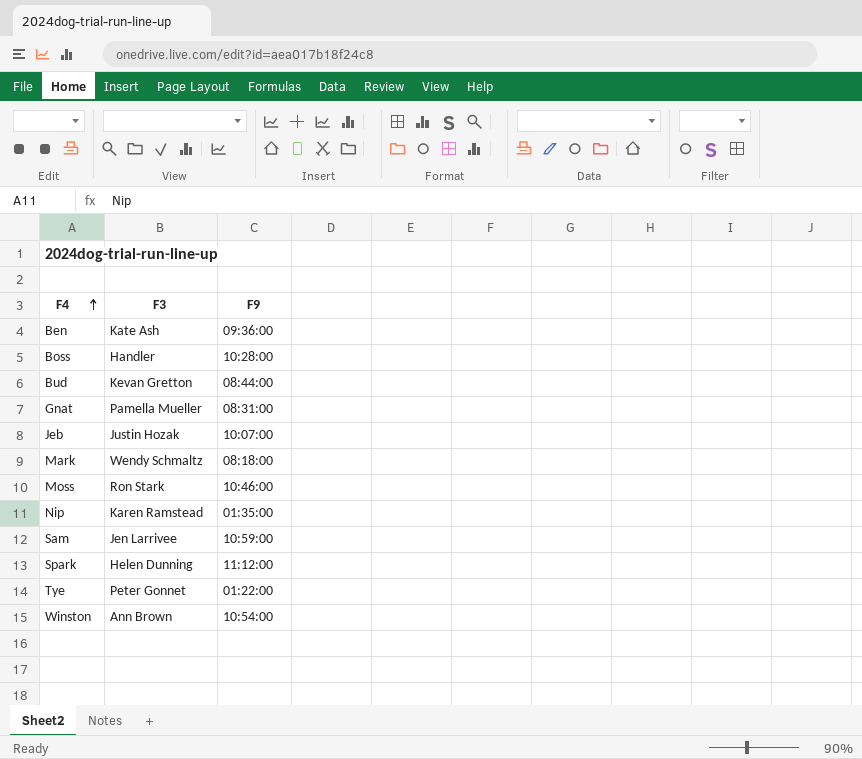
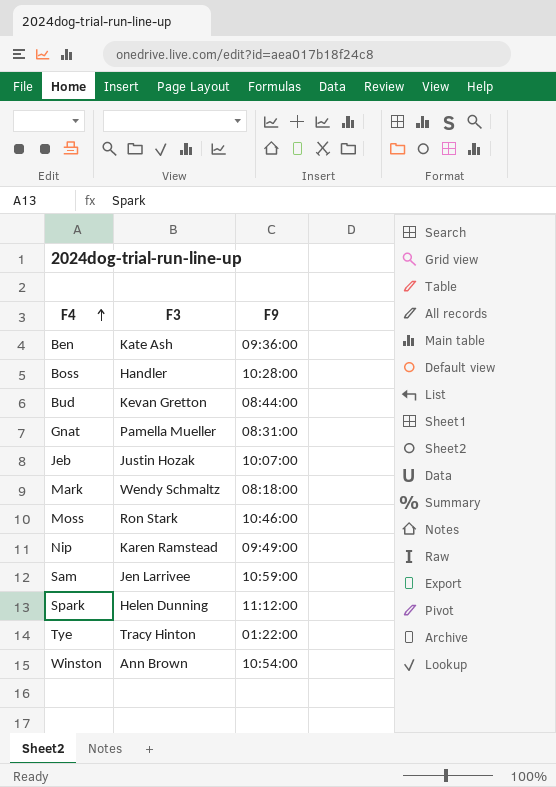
Nip | F9: 01:35:00 -> 09:49:00
Tye | F3: Peter Gonnet -> Tracy Hinton

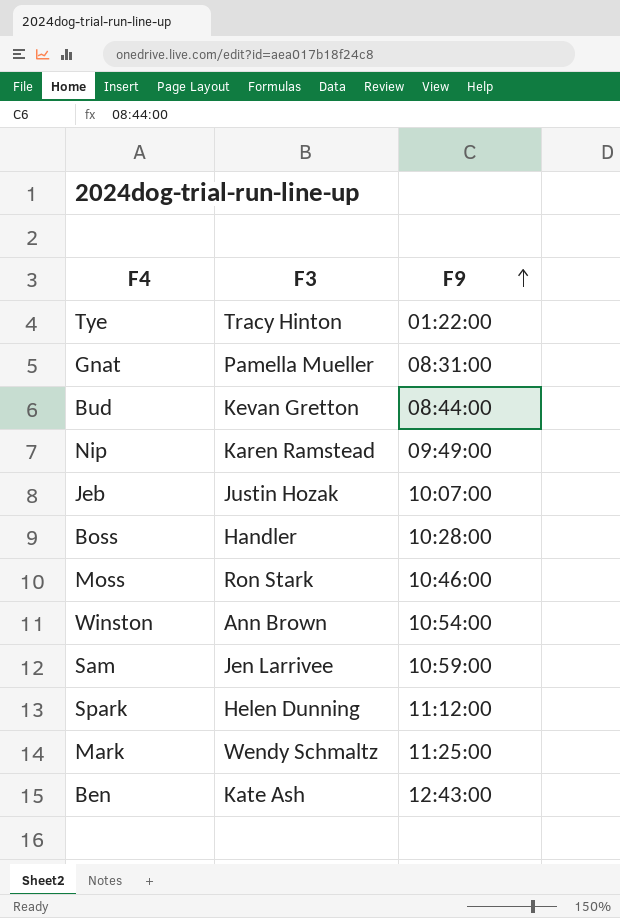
row order: F4 ascending -> F9 ascending
Mark | F9: 08:18:00 -> 11:25:00
Ben | F9: 09:36:00 -> 12:43:00

